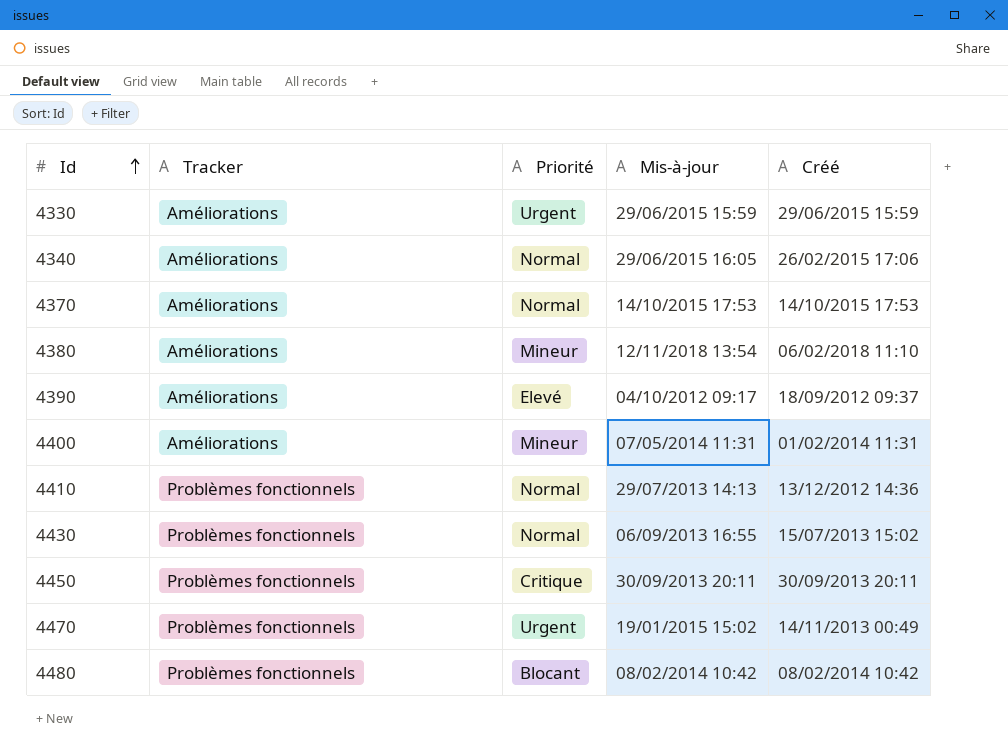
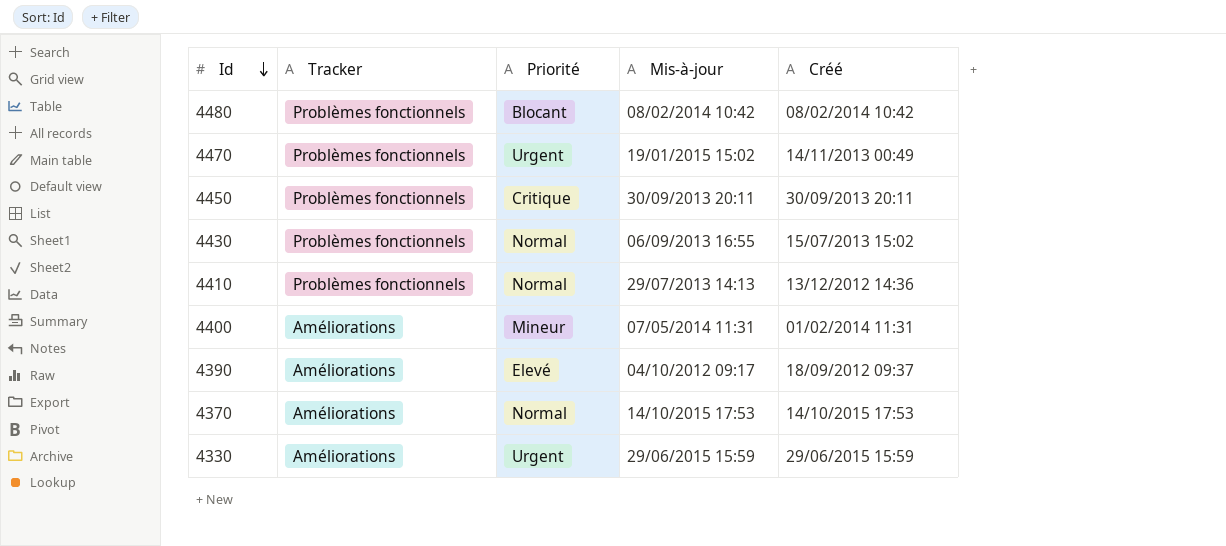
row order: Id ascending -> Id descending
row 4340: Améliorations | Normal | 29/06/2015 16:05 | 26/02/2015 17:06 -> none
row 4380: Améliorations | Mineur | 12/11/2018 13:54 | 06/02/2018 11:10 -> none

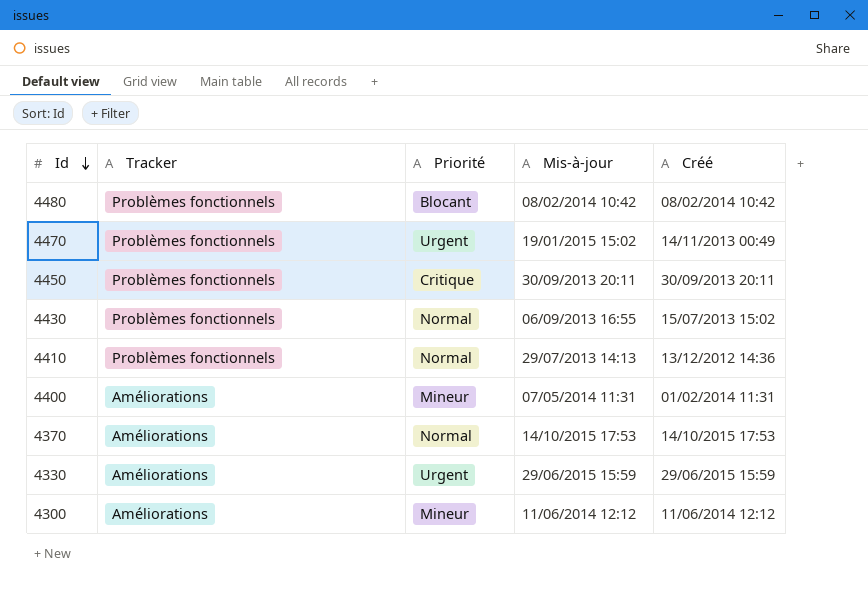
row 4390: Améliorations | Elevé | 04/10/2012 09:17 | 18/09/2012 09:37 -> none
row 4300: none -> Améliorations | Mineur | 11/06/2014 12:12 | 11/06/2014 12:12

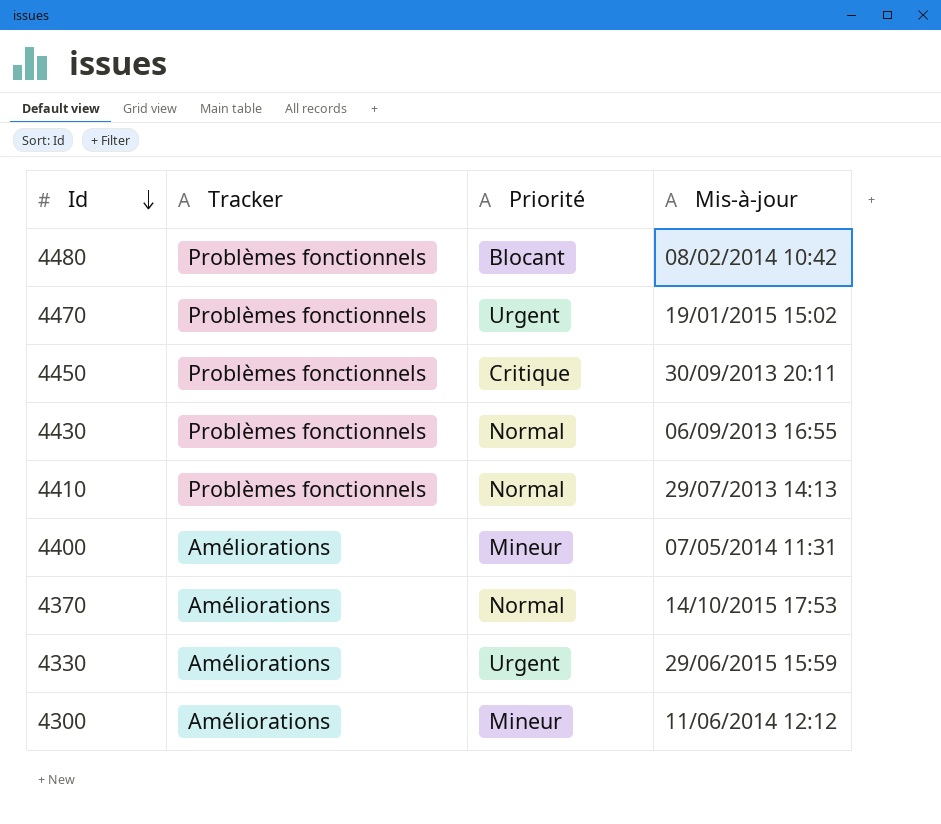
column Créé | position: 5 -> none

